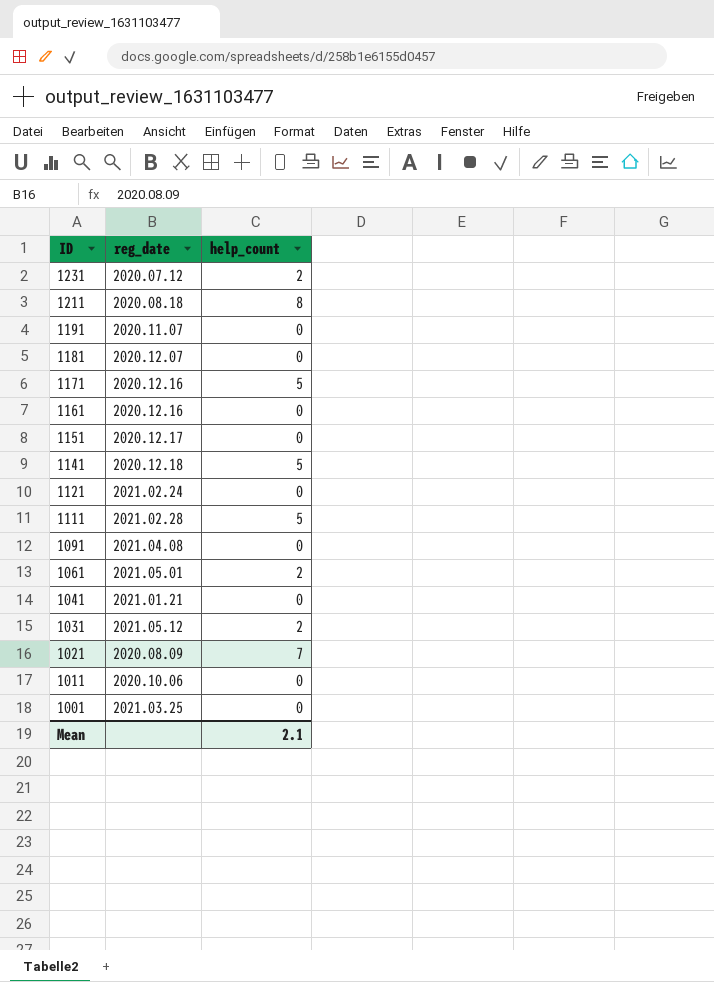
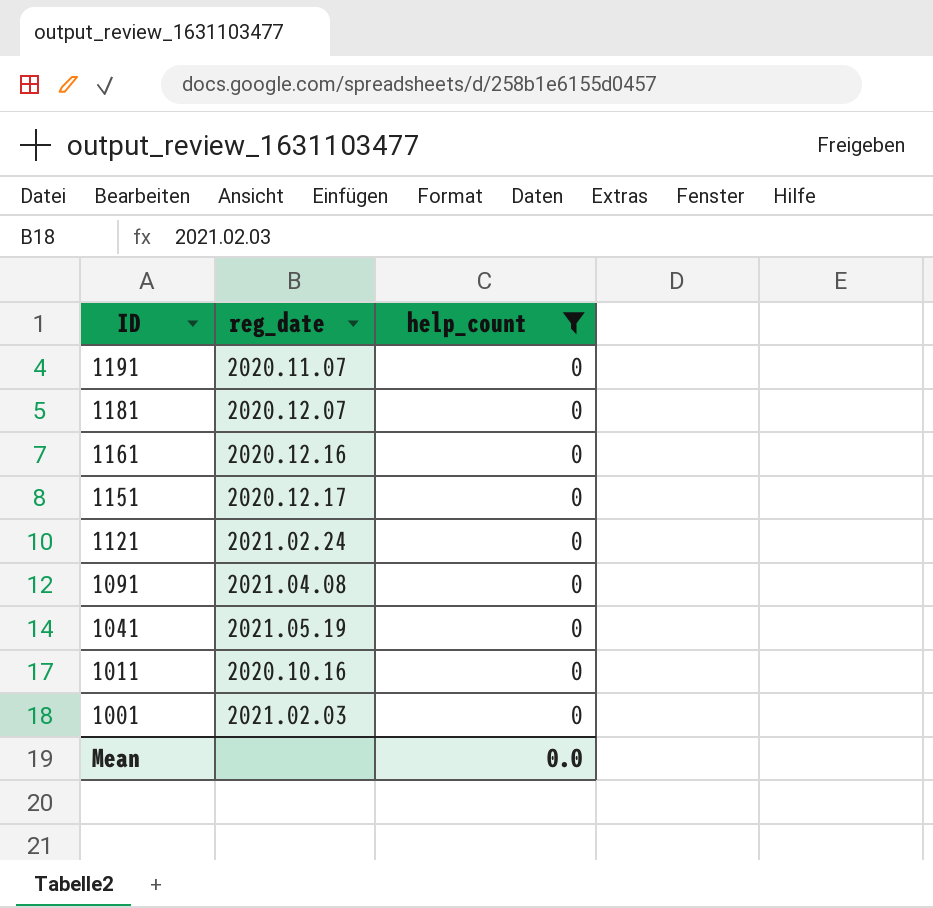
filter: none -> help_count = 0
1041 | reg_date: 2021.01.21 -> 2021.05.19
1011 | reg_date: 2020.10.06 -> 2020.10.16
1001 | reg_date: 2021.03.25 -> 2021.02.03
Mean | help_count: 2.1 -> 0.0

